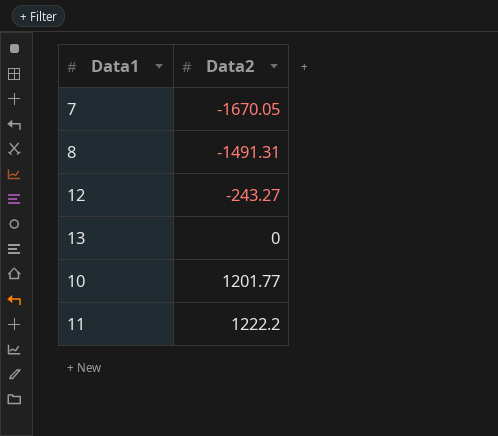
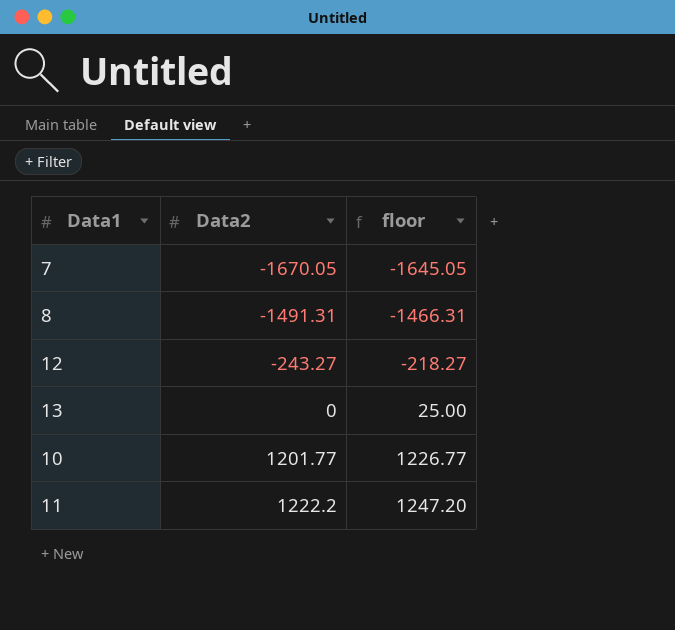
column floor | formula: none -> [Data2] + 25

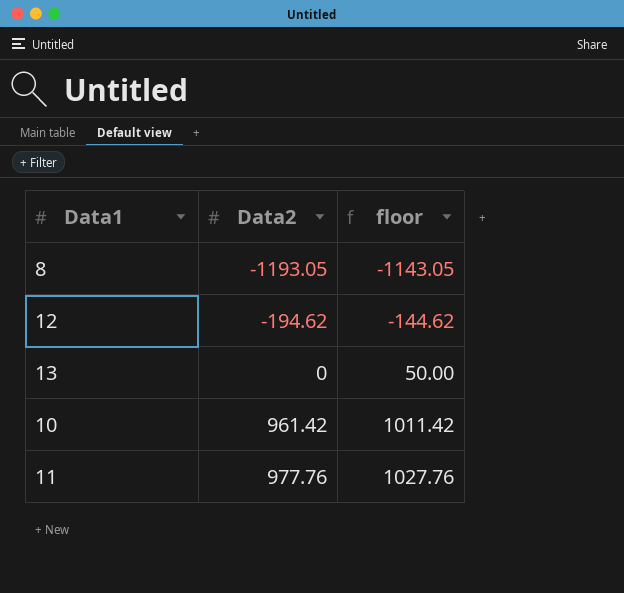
column floor | formula: [Data2] + 25 -> [Data2] + 50
row 7: -1670.05 | -1645.05 -> none
8 | Data2: -1491.31 -> -1193.05
12 | Data2: -243.27 -> -194.62
10 | Data2: 1201.77 -> 961.42
11 | Data2: 1222.2 -> 977.76

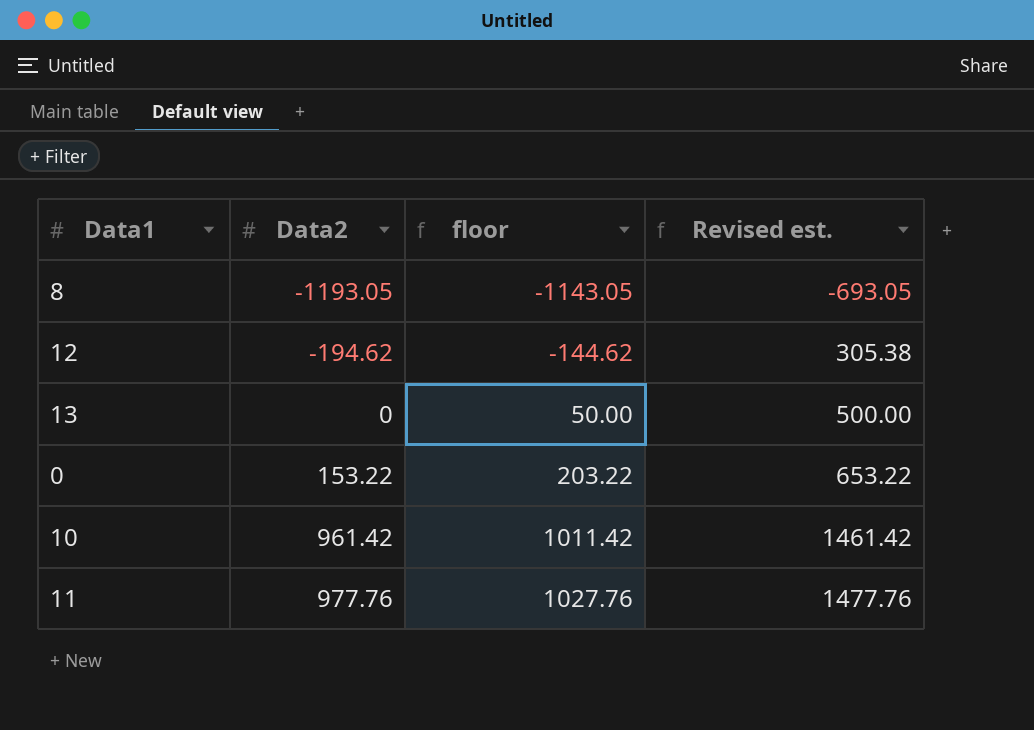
column Revised est. | formula: none -> [Data2] + 500
row 0: none -> 153.22 | 203.22 | 653.22

